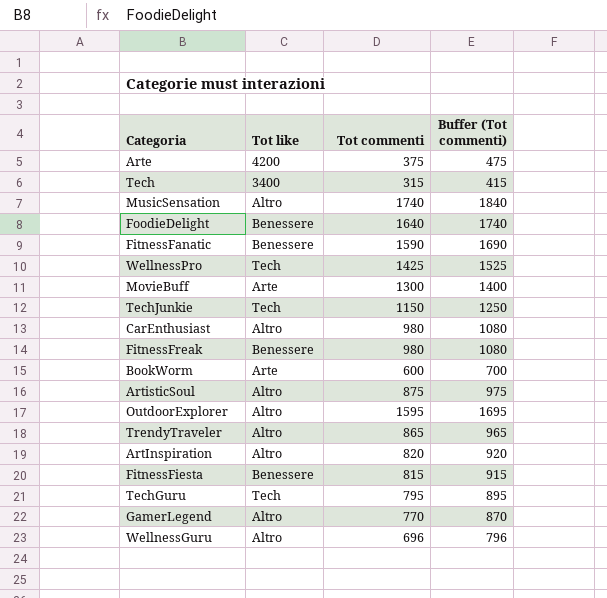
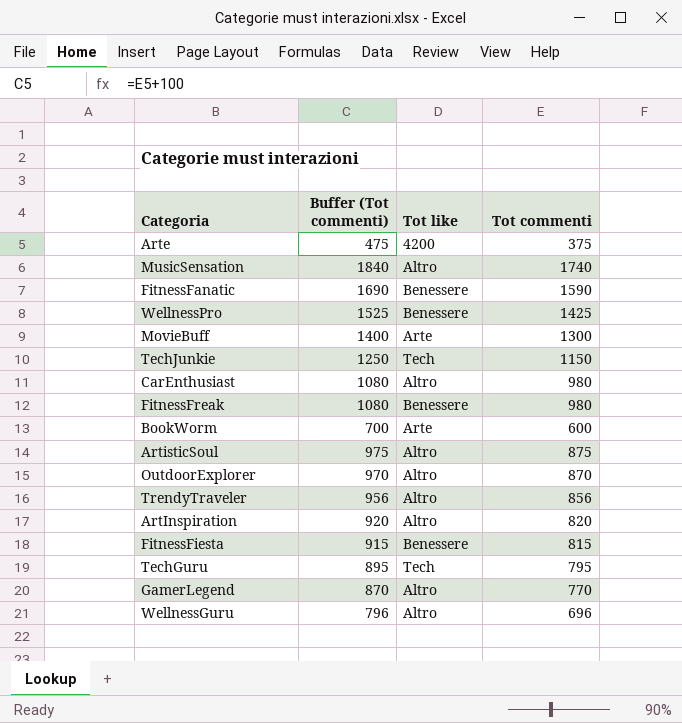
column Buffer (Tot commenti) | position: 4 -> 2
row Tech: 3400 | 315 | 415 -> none
row FoodieDelight: Benessere | 1640 | 1740 -> none
WellnessPro | Tot like: Tech -> Benessere
OutdoorExplorer | Buffer (Tot commenti): 1695 -> 970
OutdoorExplorer | Tot commenti: 1595 -> 870
TrendyTraveler | Buffer (Tot commenti): 965 -> 956
TrendyTraveler | Tot commenti: 865 -> 856

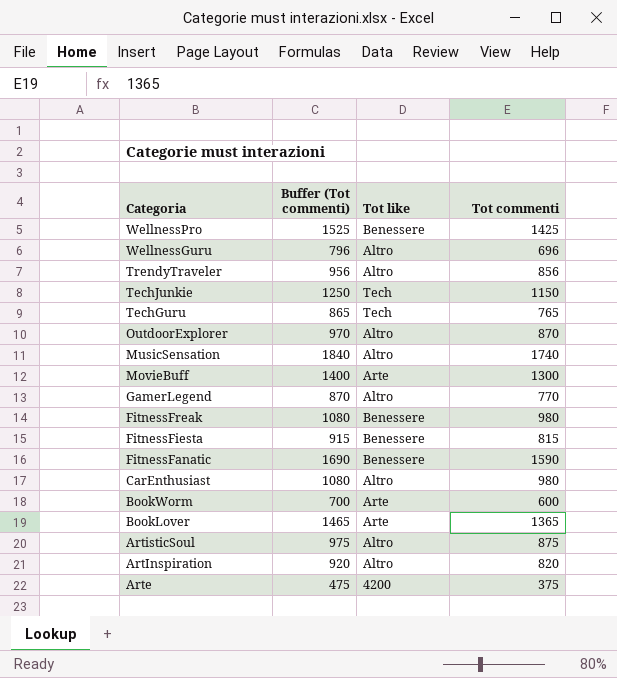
row order: none -> Categoria descending
TechGuru | Buffer (Tot commenti): 895 -> 865
TechGuru | Tot commenti: 795 -> 765
row BookLover: none -> 1465 | Arte | 1365

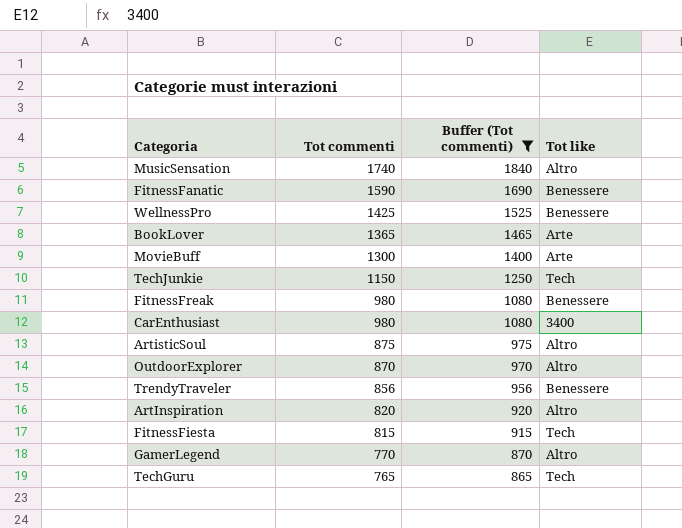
filter: none -> Buffer (Tot commenti) >= 865
row order: Categoria descending -> Tot commenti descending
column Tot commenti | position: 4 -> 2
CarEnthusiast | Tot like: Altro -> 3400
TrendyTraveler | Tot like: Altro -> Benessere
FitnessFiesta | Tot like: Benessere -> Tech

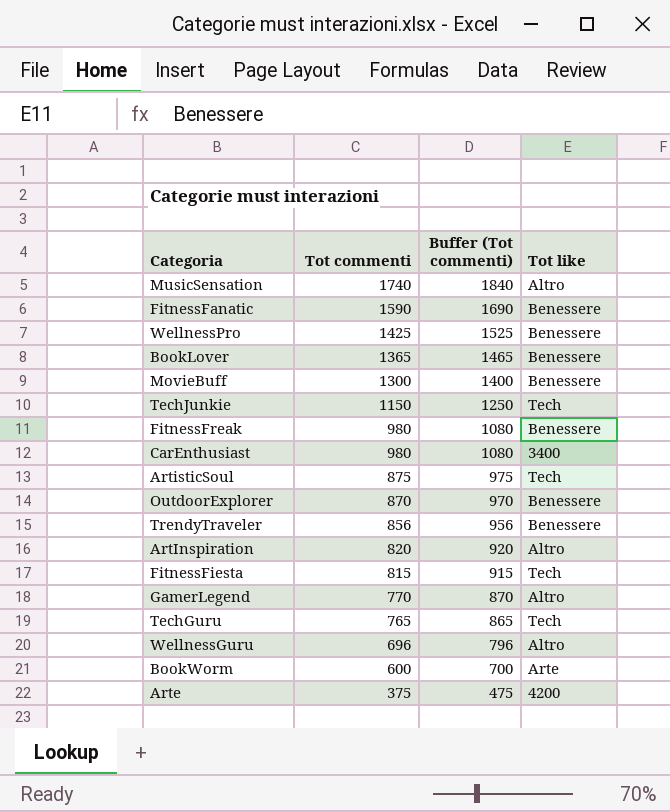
filter: Buffer (Tot commenti) >= 865 -> none
BookLover | Tot like: Arte -> Benessere
MovieBuff | Tot like: Arte -> Benessere
ArtisticSoul | Tot like: Altro -> Tech
OutdoorExplorer | Tot like: Altro -> Benessere

